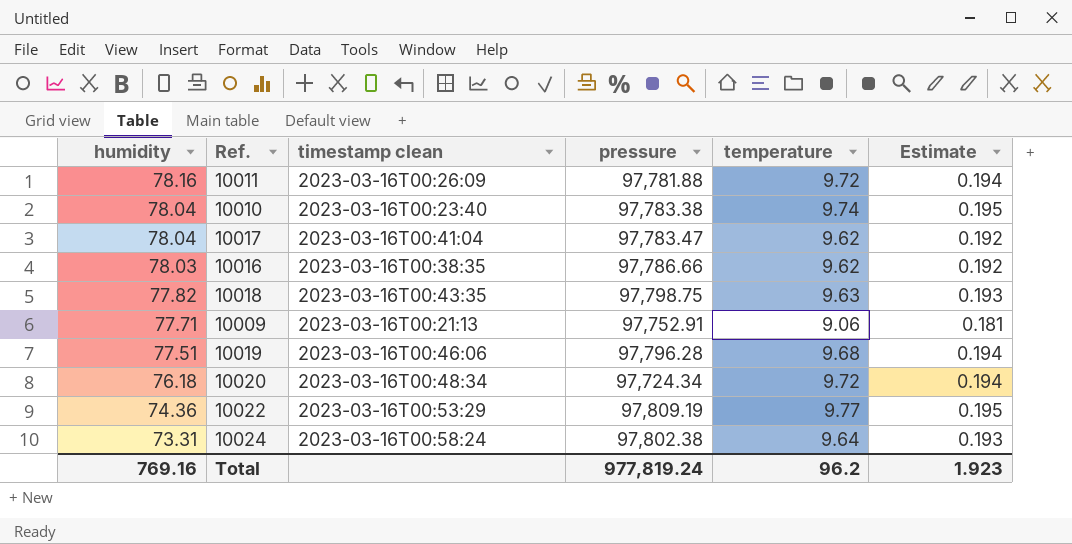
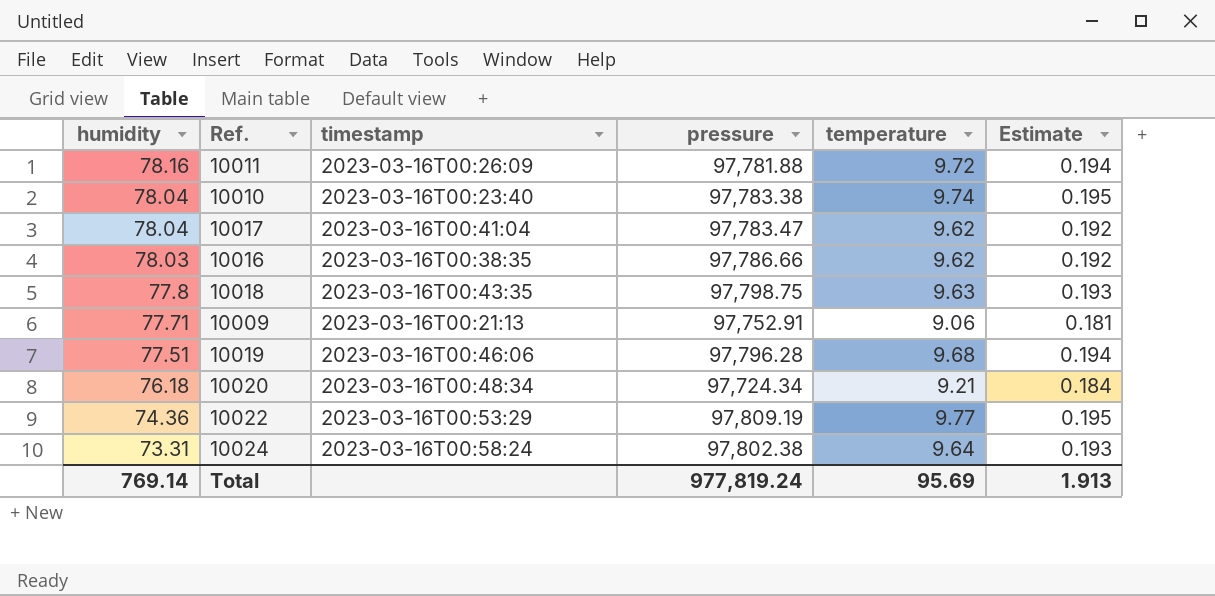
column name: timestamp clean -> timestamp
10018 | humidity: 77.82 -> 77.8
10020 | temperature: 9.72 -> 9.21
10020 | Estimate: 0.194 -> 0.184
Total | humidity: 769.16 -> 769.14
Total | temperature: 96.2 -> 95.69
Total | Estimate: 1.923 -> 1.913

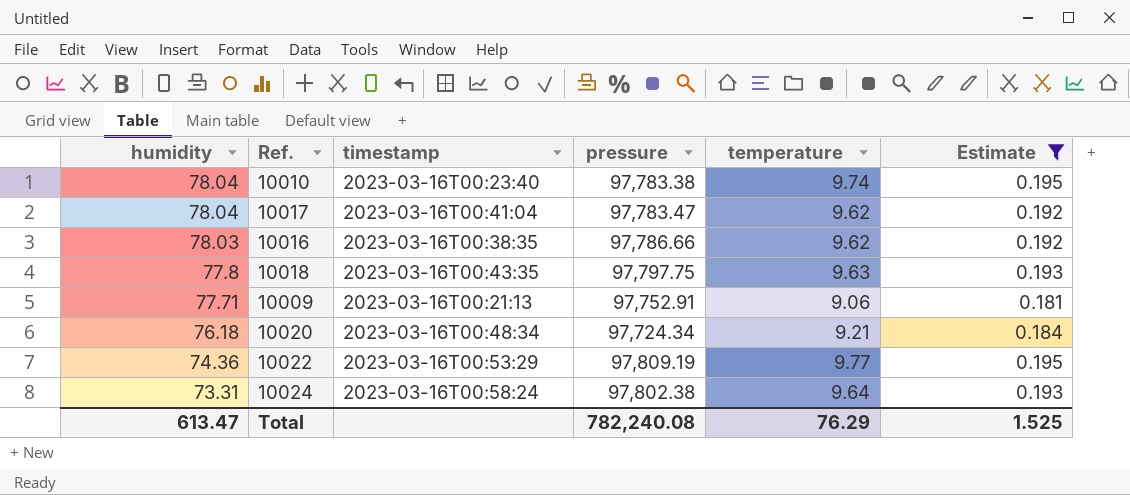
filter: none -> Estimate != 0.194
10018 | pressure: 97,798.75 -> 97,797.75
Total | humidity: 769.14 -> 613.47
Total | pressure: 977,819.24 -> 782,240.08
Total | temperature: 95.69 -> 76.29
Total | Estimate: 1.913 -> 1.525

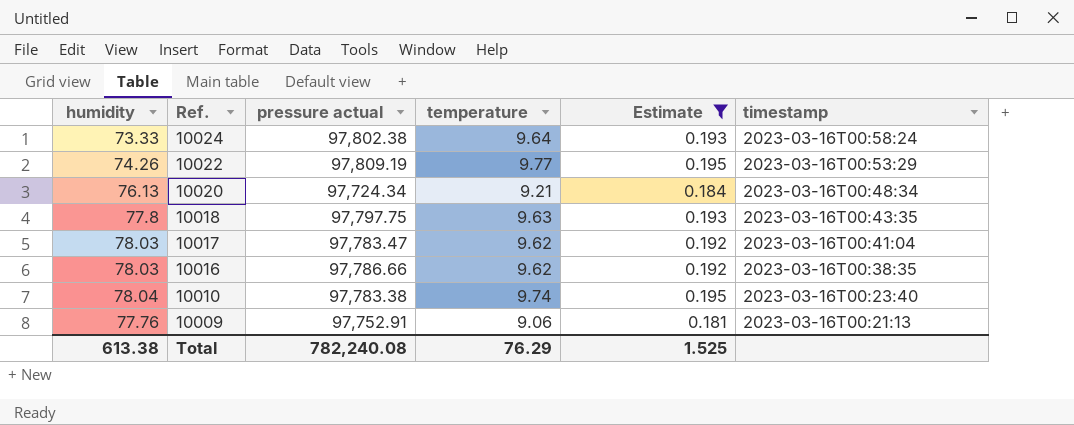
row order: humidity descending -> Ref. descending
column name: pressure -> pressure actual
column timestamp | position: 3 -> 6
10024 | humidity: 73.31 -> 73.33
10022 | humidity: 74.36 -> 74.26
10020 | humidity: 76.18 -> 76.13
10017 | humidity: 78.04 -> 78.03
10009 | humidity: 77.71 -> 77.76
Total | humidity: 613.47 -> 613.38

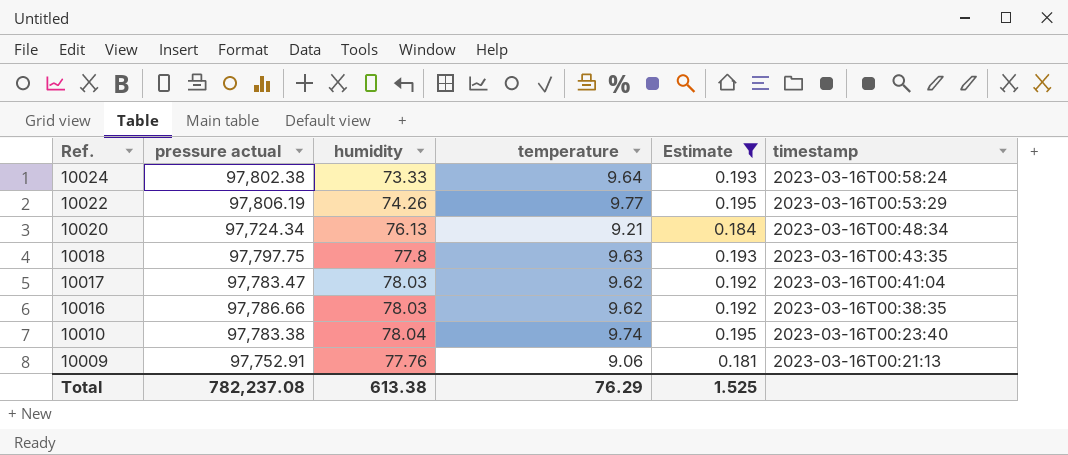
column humidity | position: 1 -> 3
10022 | pressure actual: 97,809.19 -> 97,806.19
Total | pressure actual: 782,240.08 -> 782,237.08

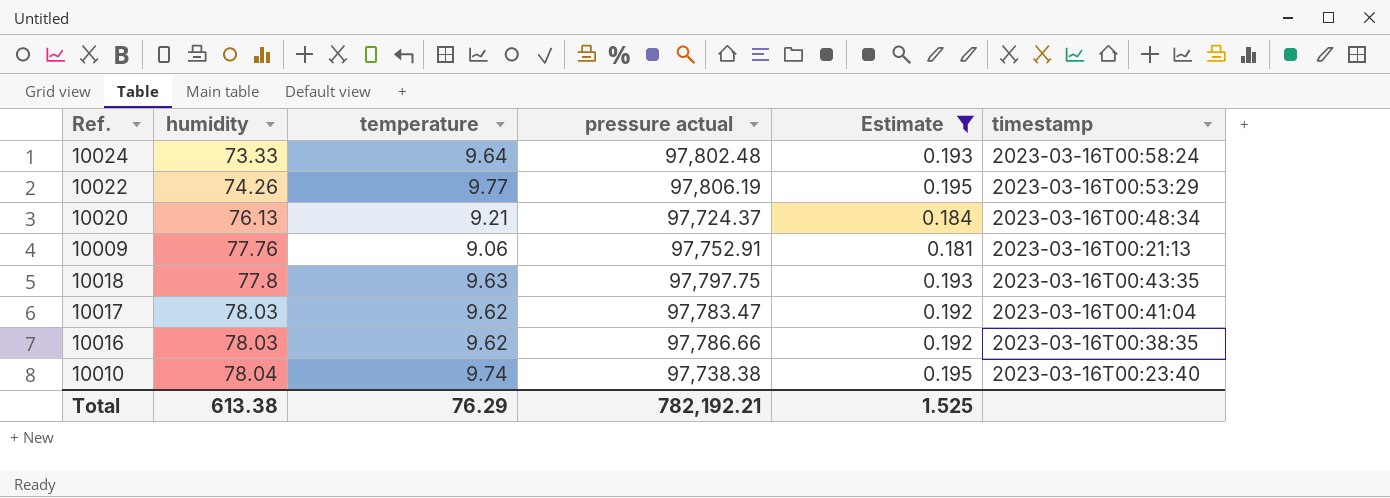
row order: Ref. descending -> humidity ascending
column pressure actual | position: 2 -> 4
10024 | pressure actual: 97,802.38 -> 97,802.48
10020 | pressure actual: 97,724.34 -> 97,724.37
10010 | pressure actual: 97,783.38 -> 97,738.38
Total | pressure actual: 782,237.08 -> 782,192.21

